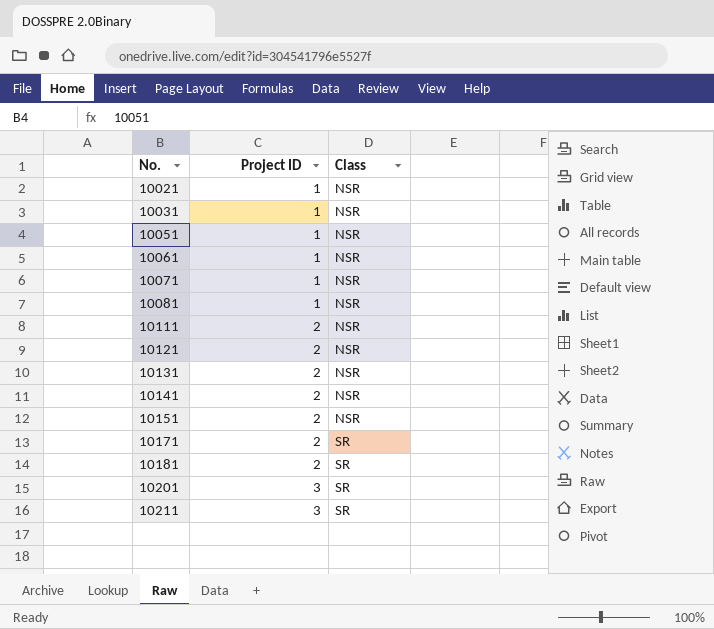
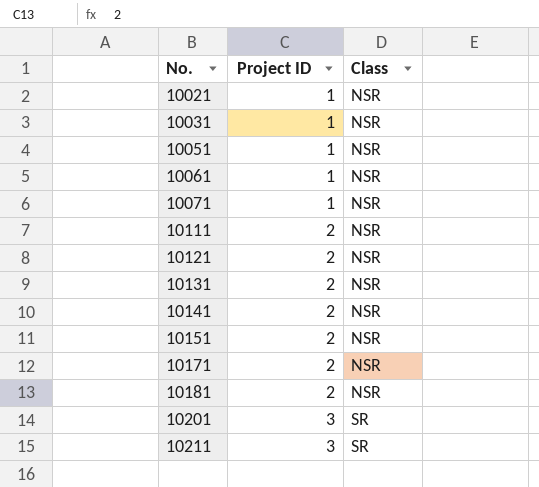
row 10081: 1 | NSR -> none
10171 | Class: SR -> NSR
10181 | Class: SR -> NSR

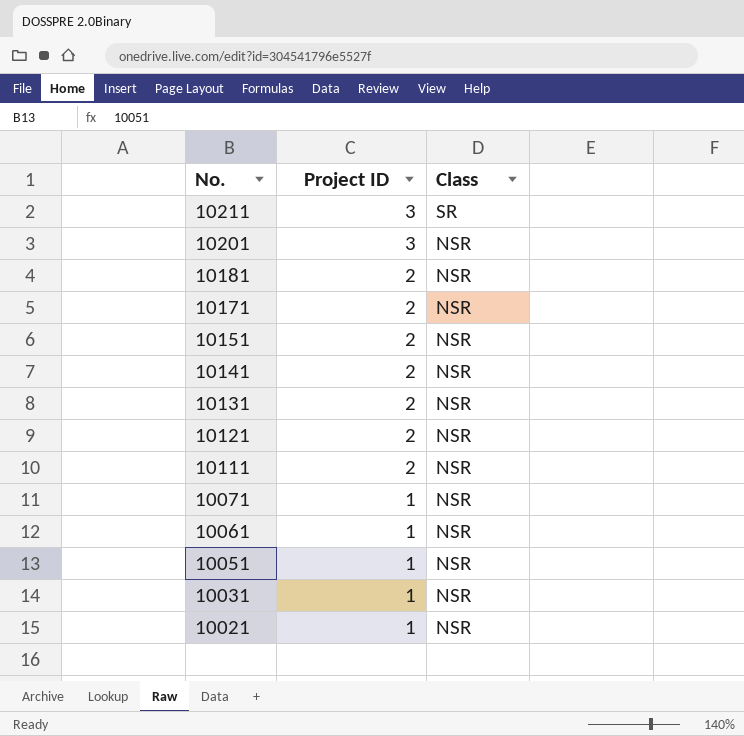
row order: No. ascending -> No. descending
10201 | Class: SR -> NSR

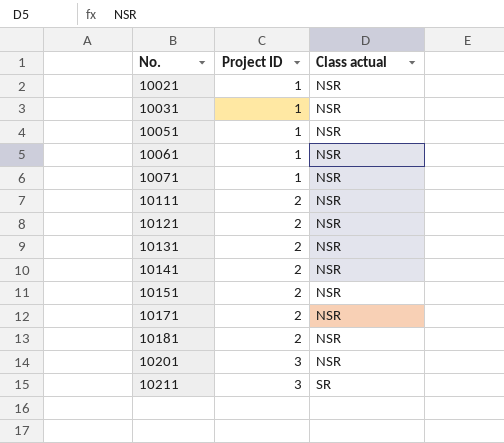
row order: No. descending -> No. ascending
column name: Class -> Class actual

